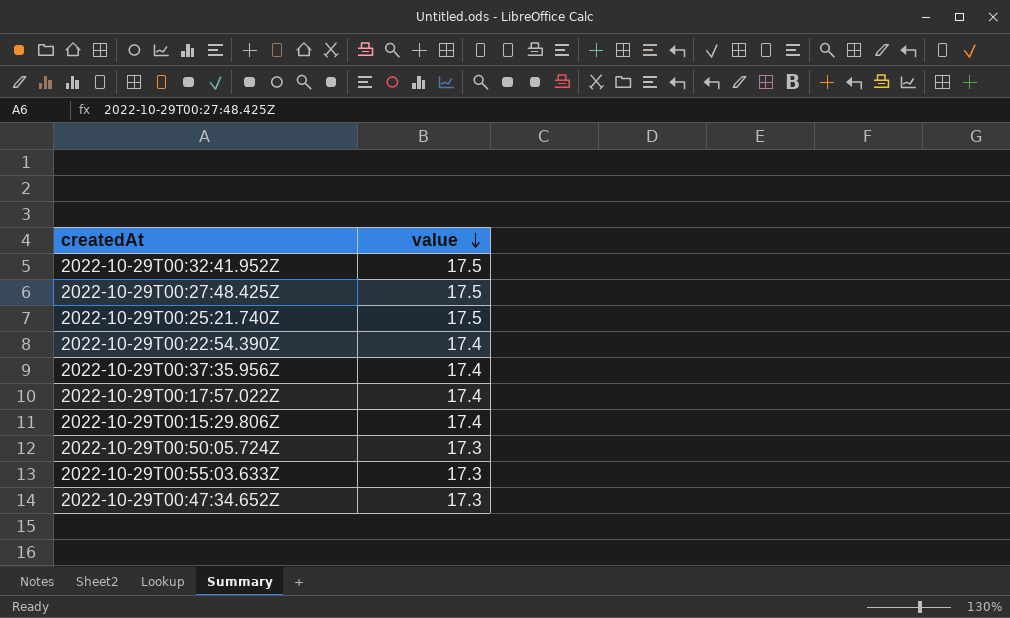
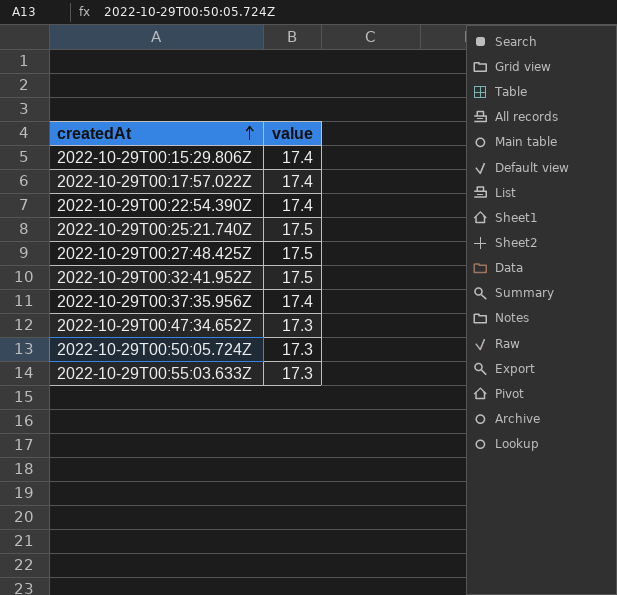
row order: value descending -> createdAt ascending

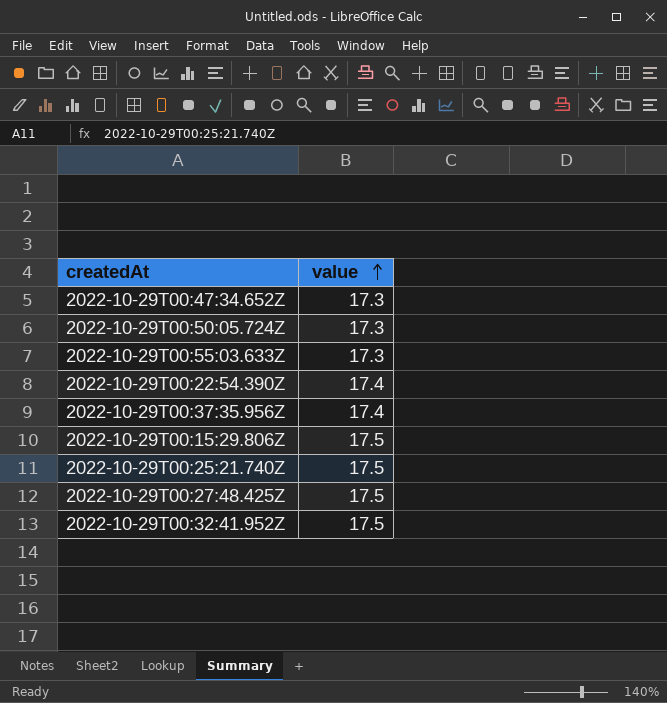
row order: createdAt ascending -> value ascending
row 2022-10-29T00:17:57.022Z: 17.4 -> none
2022-10-29T00:15:29.806Z | value: 17.4 -> 17.5

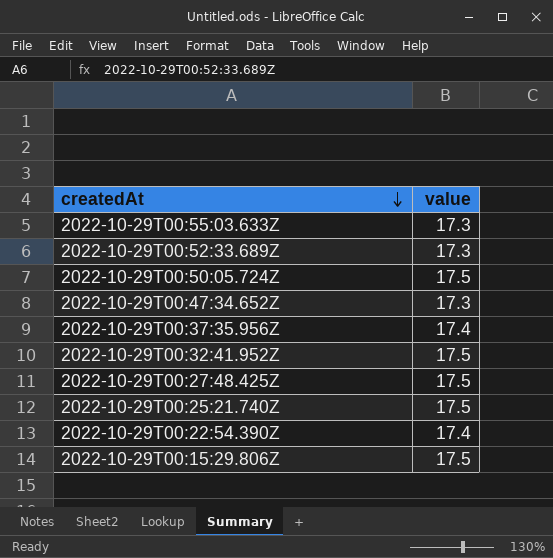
row order: value ascending -> createdAt descending
row 2022-10-29T00:52:33.689Z: none -> 17.3
2022-10-29T00:50:05.724Z | value: 17.3 -> 17.5

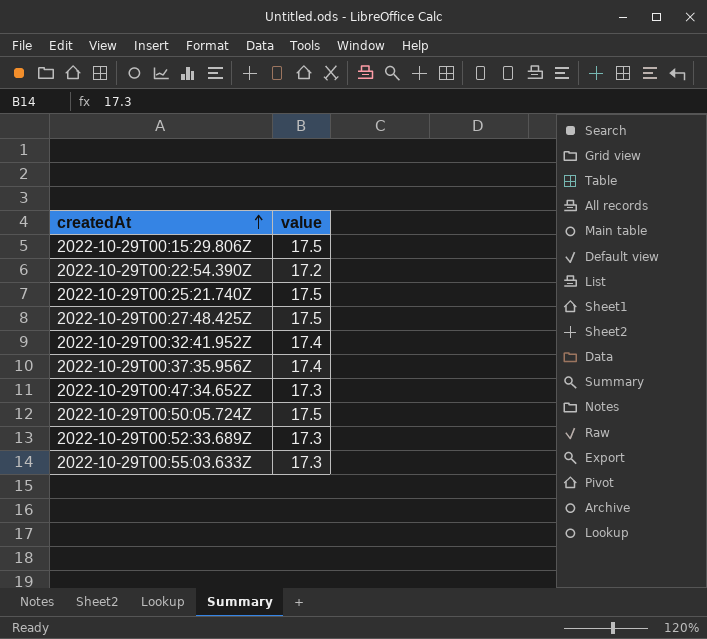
row order: createdAt descending -> createdAt ascending
2022-10-29T00:22:54.390Z | value: 17.4 -> 17.2
2022-10-29T00:32:41.952Z | value: 17.5 -> 17.4

